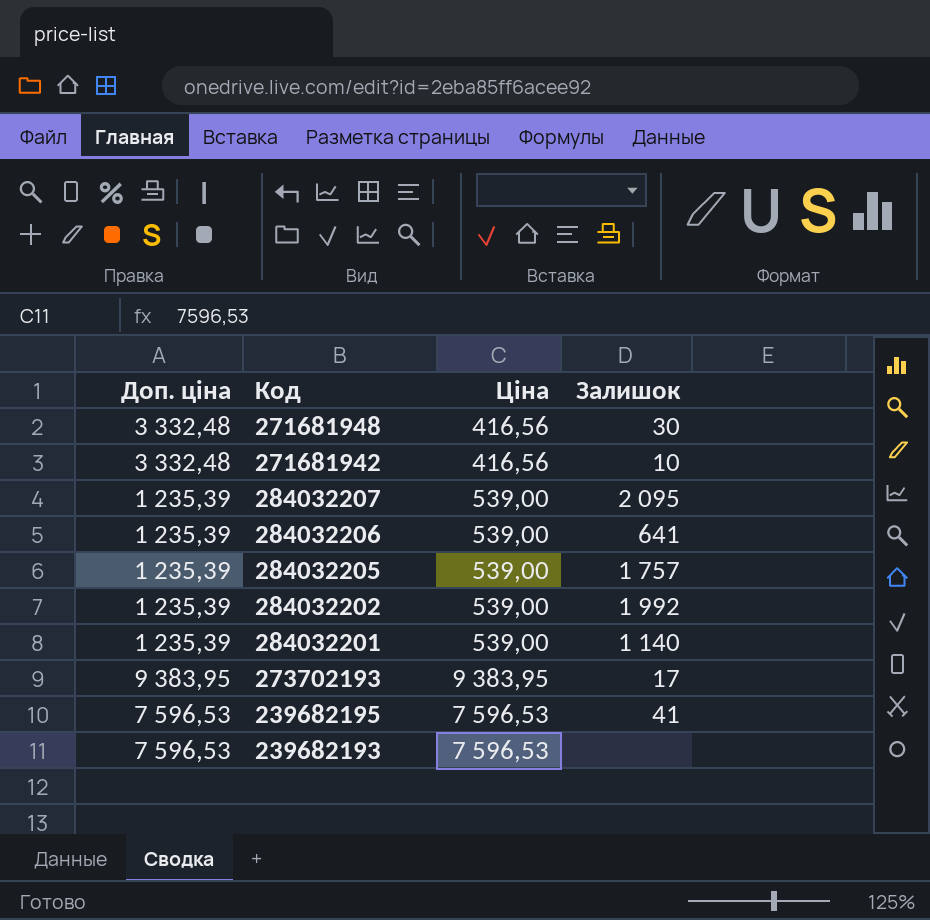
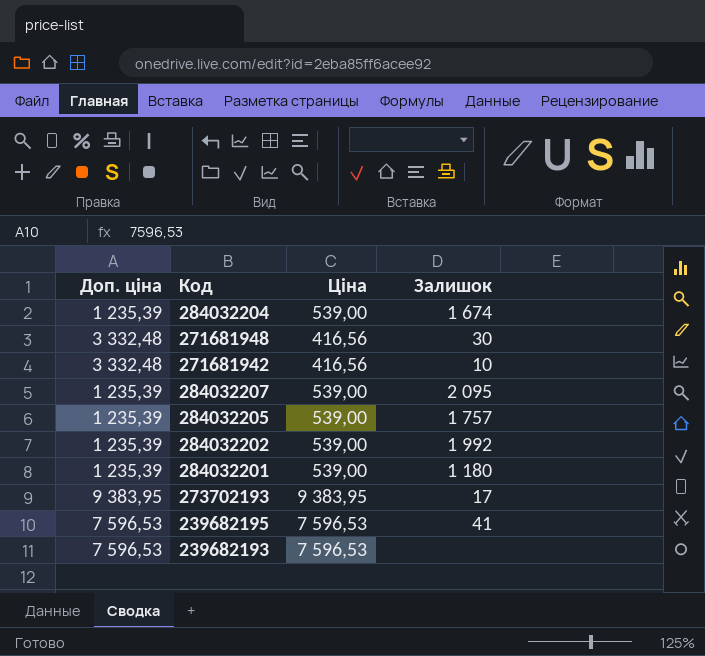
row 284032206: 1 235,39 | 539,00 | 641 -> none
row 284032204: none -> 1 235,39 | 539,00 | 1 674
284032201 | Залишок: 1 140 -> 1 180

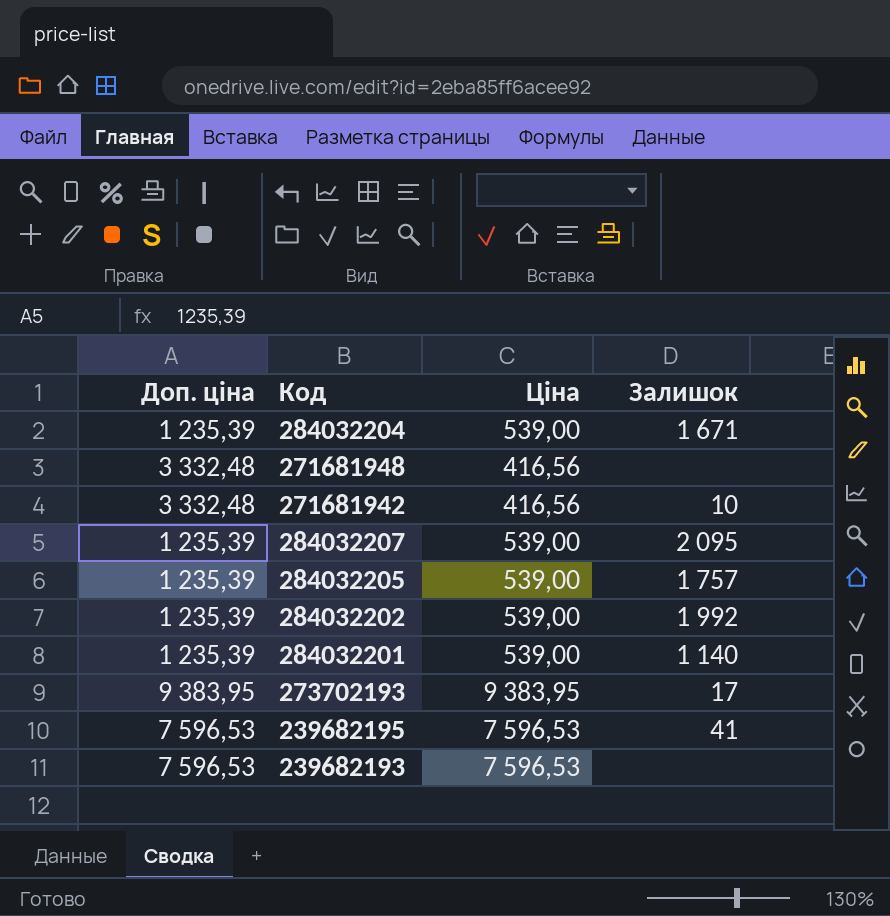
284032204 | Залишок: 1 674 -> 1 671
271681948 | Залишок: 30 -> none
284032201 | Залишок: 1 180 -> 1 140

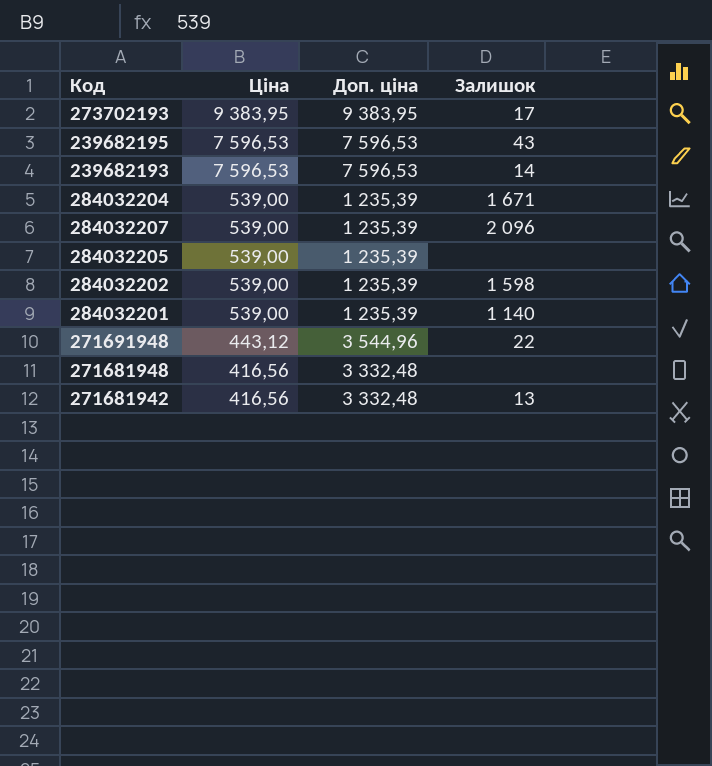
row order: none -> Ціна descending
column Доп. ціна | position: 1 -> 3
239682195 | Залишок: 41 -> 43
239682193 | Залишок: none -> 14
284032207 | Залишок: 2 095 -> 2 096
284032205 | Залишок: 1 757 -> none
284032202 | Залишок: 1 992 -> 1 598
row 271691948: none -> 443,12 | 3 544,96 | 22
271681942 | Залишок: 10 -> 13

